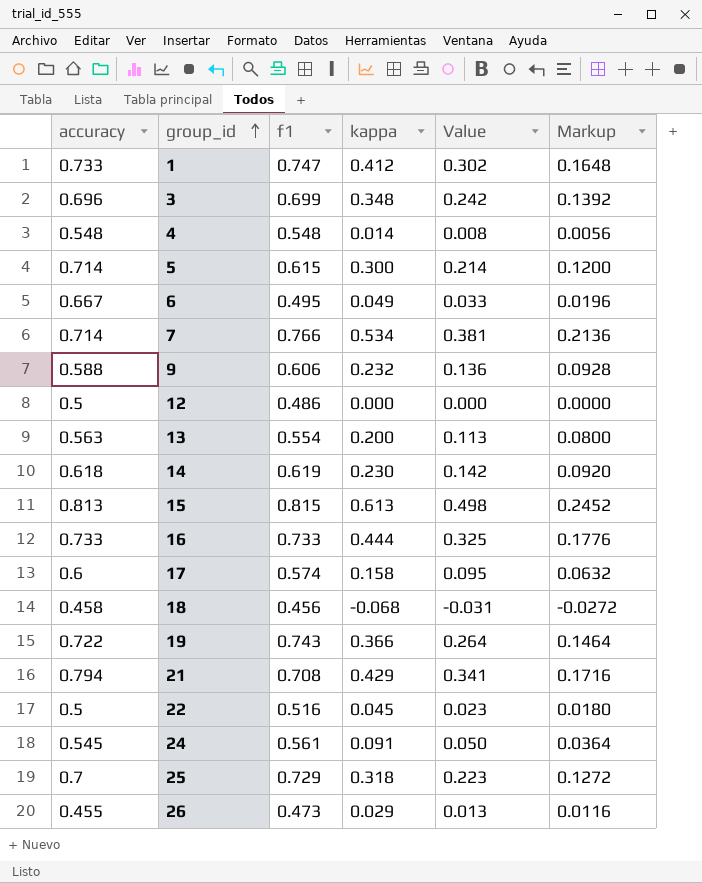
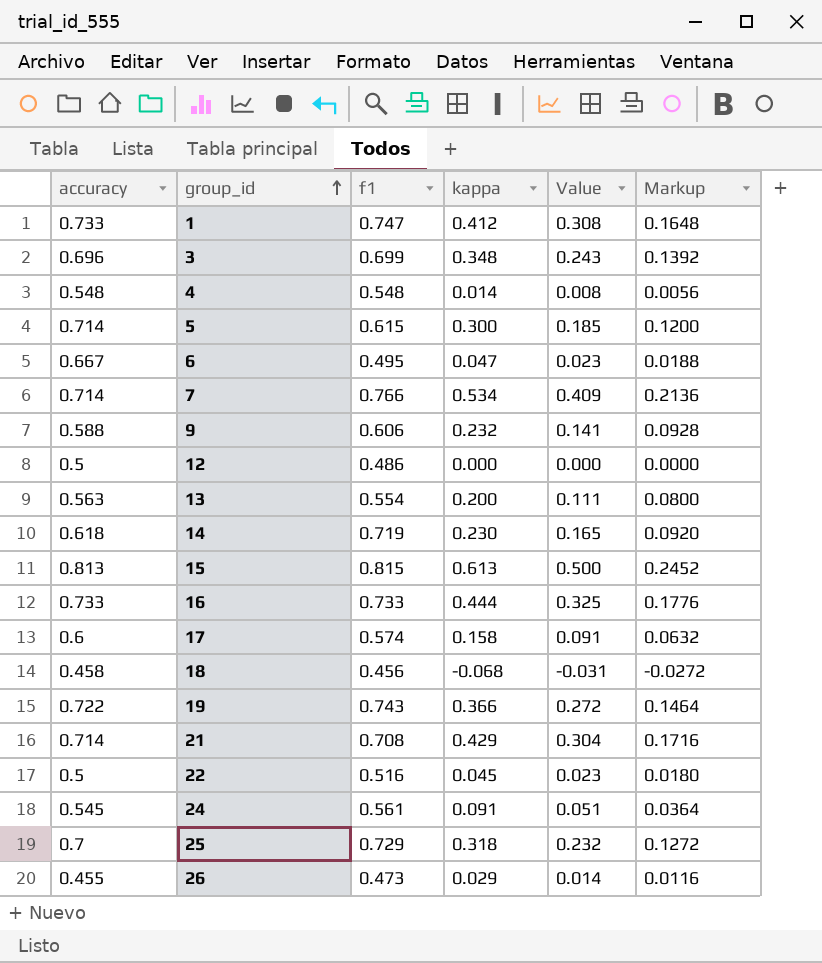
column Value | formula: [accuracy] * [kappa] -> [f1] * [kappa]
6 | kappa: 0.049 -> 0.047
6 | Markup: 0.0196 -> 0.0188
14 | f1: 0.619 -> 0.719
21 | accuracy: 0.794 -> 0.714

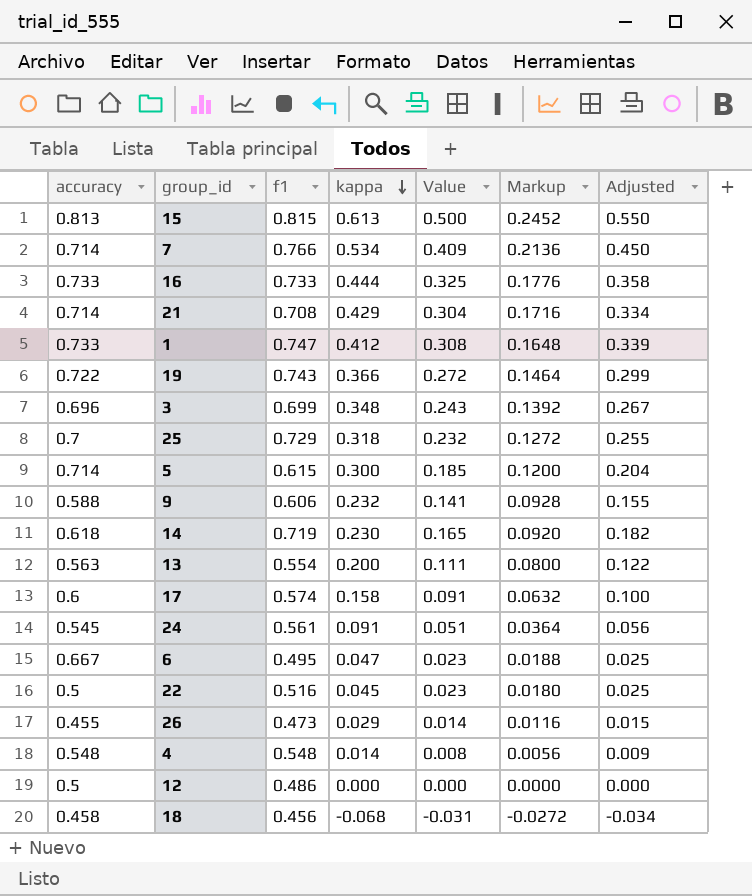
row order: group_id ascending -> kappa descending
column Adjusted | formula: none -> [Value] * 1.1

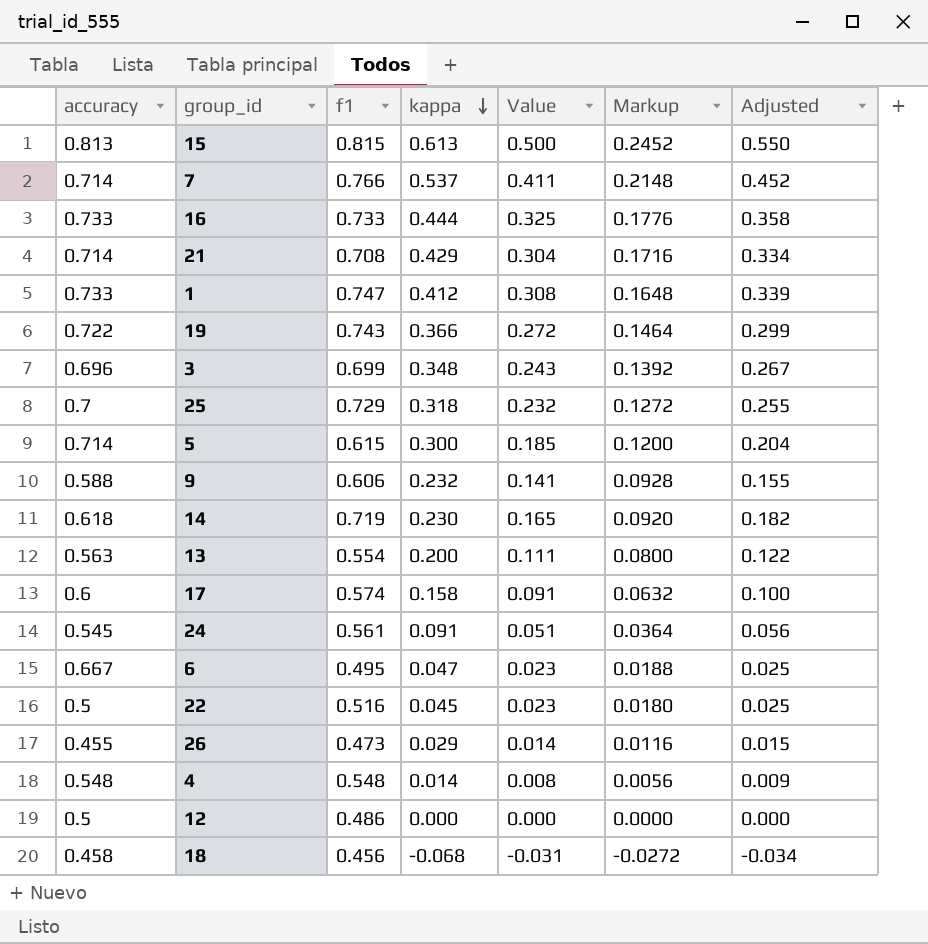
7 | kappa: 0.534 -> 0.537
7 | Value: 0.409 -> 0.411
7 | Markup: 0.2136 -> 0.2148
7 | Adjusted: 0.450 -> 0.452

